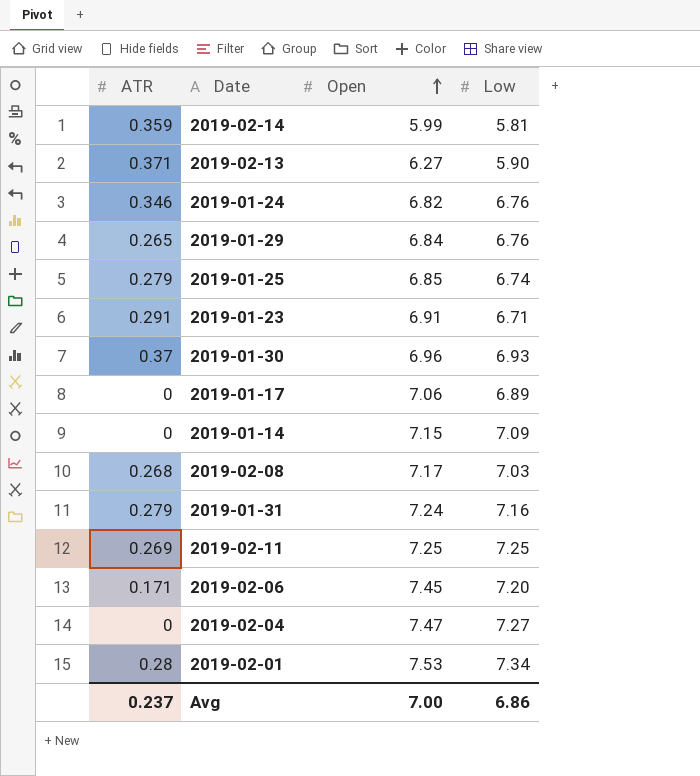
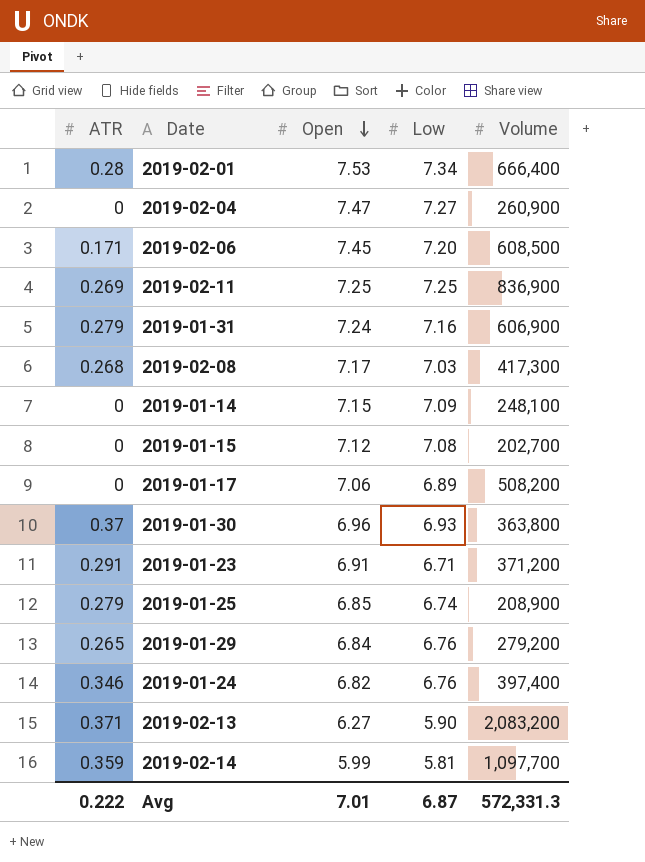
row order: Open ascending -> Open descending
column Volume | position: none -> 5
row 2019-01-15: none -> 0 | 7.12 | 7.08 | 202,700
Avg | ATR: 0.237 -> 0.222
Avg | Open: 7.00 -> 7.01
Avg | Low: 6.86 -> 6.87

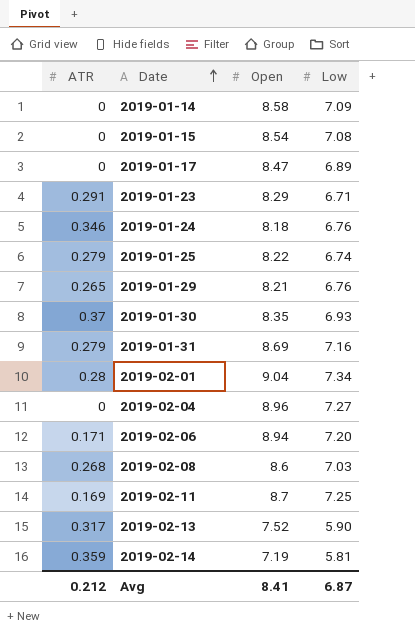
row order: Open descending -> Date ascending
column Volume | position: 5 -> none
2019-01-14 | Open: 7.15 -> 8.58
2019-01-15 | Open: 7.12 -> 8.54
2019-01-17 | Open: 7.06 -> 8.47
2019-01-23 | Open: 6.91 -> 8.29
2019-01-24 | Open: 6.82 -> 8.18
2019-01-25 | Open: 6.85 -> 8.22
2019-01-29 | Open: 6.84 -> 8.21
2019-01-30 | Open: 6.96 -> 8.35
2019-01-31 | Open: 7.24 -> 8.69
2019-02-01 | Open: 7.53 -> 9.04
2019-02-04 | Open: 7.47 -> 8.96
2019-02-06 | Open: 7.45 -> 8.94
2019-02-08 | Open: 7.17 -> 8.6
2019-02-11 | ATR: 0.269 -> 0.169
2019-02-11 | Open: 7.25 -> 8.7
2019-02-13 | ATR: 0.371 -> 0.317
2019-02-13 | Open: 6.27 -> 7.52
2019-02-14 | Open: 5.99 -> 7.19
Avg | ATR: 0.222 -> 0.212
Avg | Open: 7.01 -> 8.41

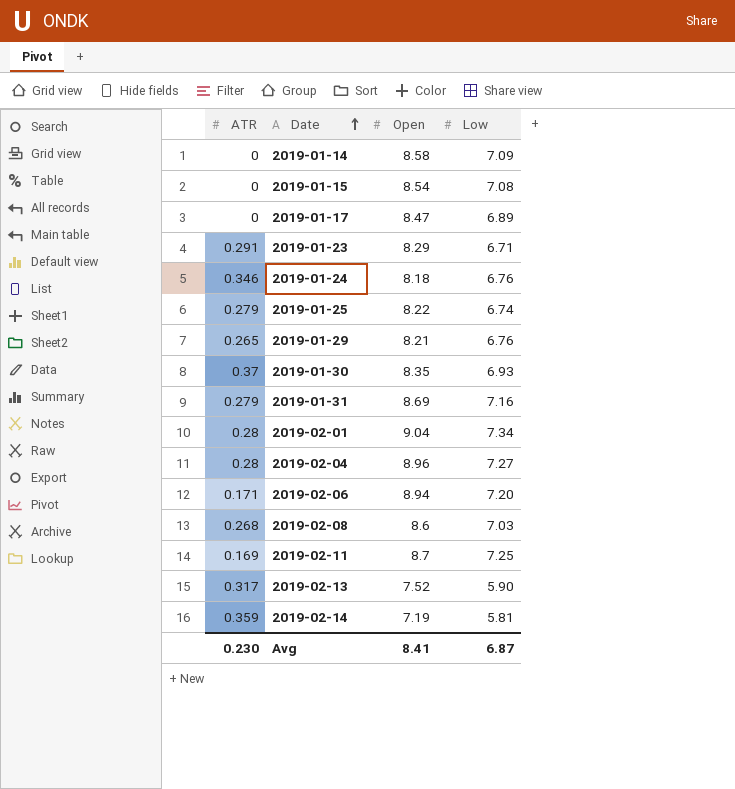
2019-02-04 | ATR: 0 -> 0.28
Avg | ATR: 0.212 -> 0.230

